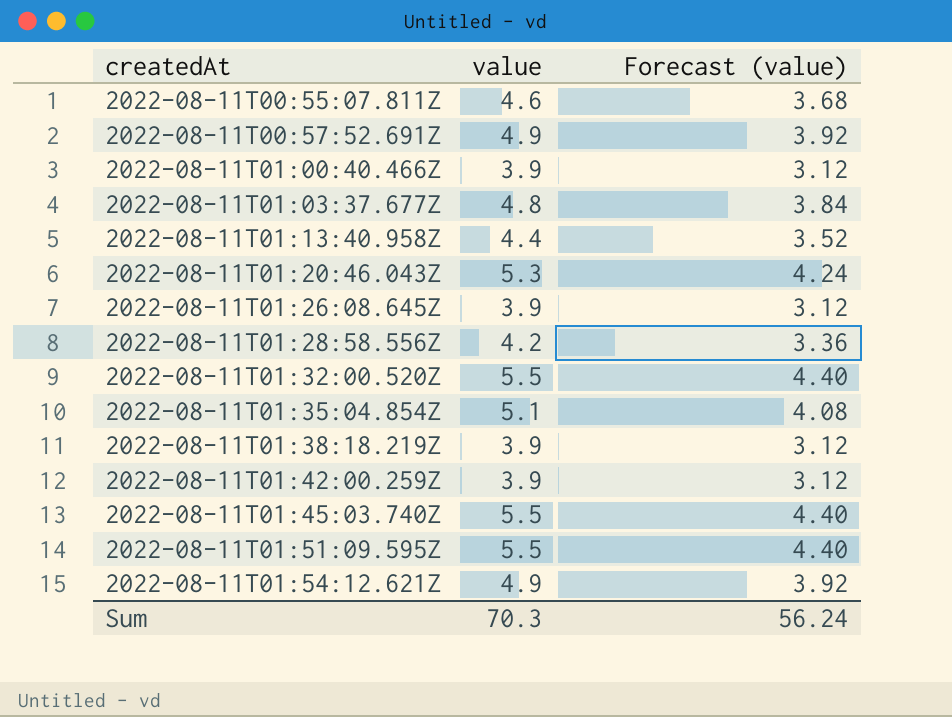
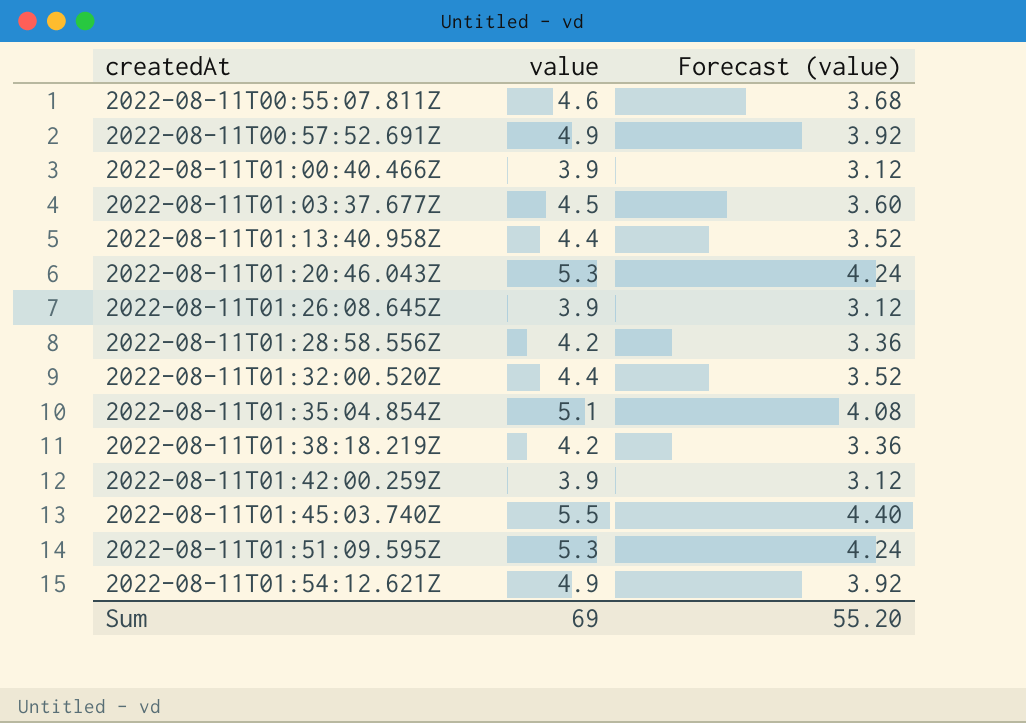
2022-08-11T01:03:37.677Z | value: 4.8 -> 4.5
2022-08-11T01:03:37.677Z | Forecast (value): 3.84 -> 3.60
2022-08-11T01:32:00.520Z | value: 5.5 -> 4.4
2022-08-11T01:32:00.520Z | Forecast (value): 4.40 -> 3.52
2022-08-11T01:38:18.219Z | value: 3.9 -> 4.2
2022-08-11T01:38:18.219Z | Forecast (value): 3.12 -> 3.36
2022-08-11T01:51:09.595Z | value: 5.5 -> 5.3
2022-08-11T01:51:09.595Z | Forecast (value): 4.40 -> 4.24
Sum | value: 70.3 -> 69
Sum | Forecast (value): 56.24 -> 55.20

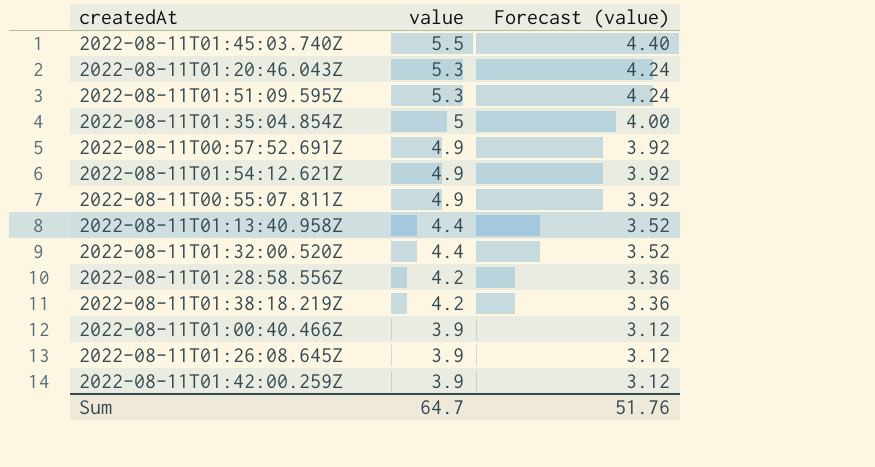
row order: createdAt ascending -> value descending
row 2022-08-11T01:03:37.677Z: 4.5 | 3.60 -> none
2022-08-11T01:35:04.854Z | value: 5.1 -> 5
2022-08-11T01:35:04.854Z | Forecast (value): 4.08 -> 4.00
2022-08-11T00:55:07.811Z | value: 4.6 -> 4.9
2022-08-11T00:55:07.811Z | Forecast (value): 3.68 -> 3.92
Sum | value: 69 -> 64.7
Sum | Forecast (value): 55.20 -> 51.76

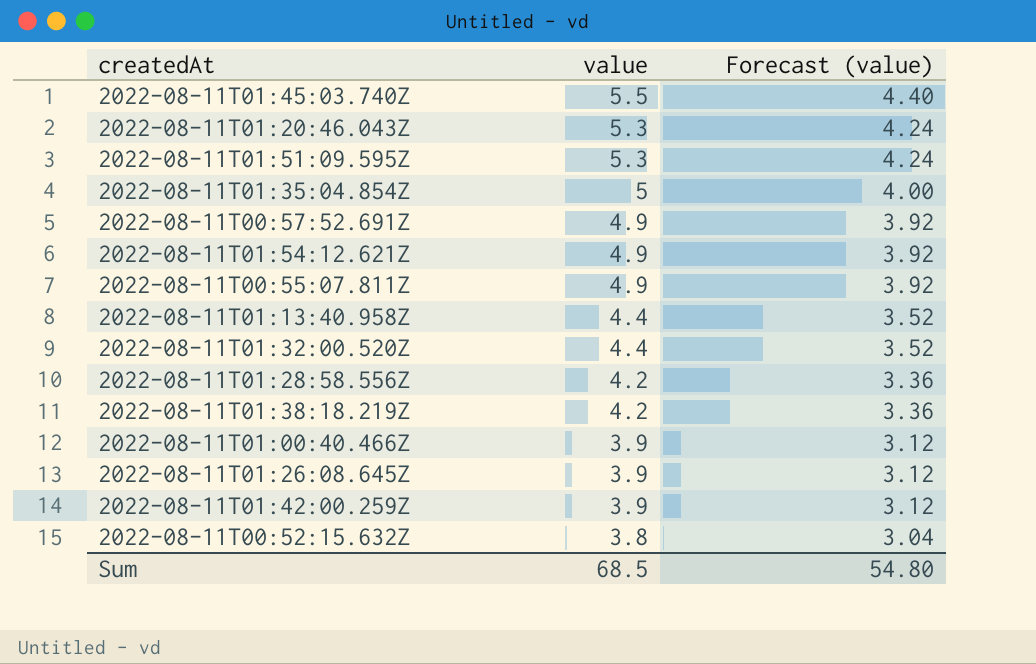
row 2022-08-11T00:52:15.632Z: none -> 3.8 | 3.04
Sum | value: 64.7 -> 68.5
Sum | Forecast (value): 51.76 -> 54.80

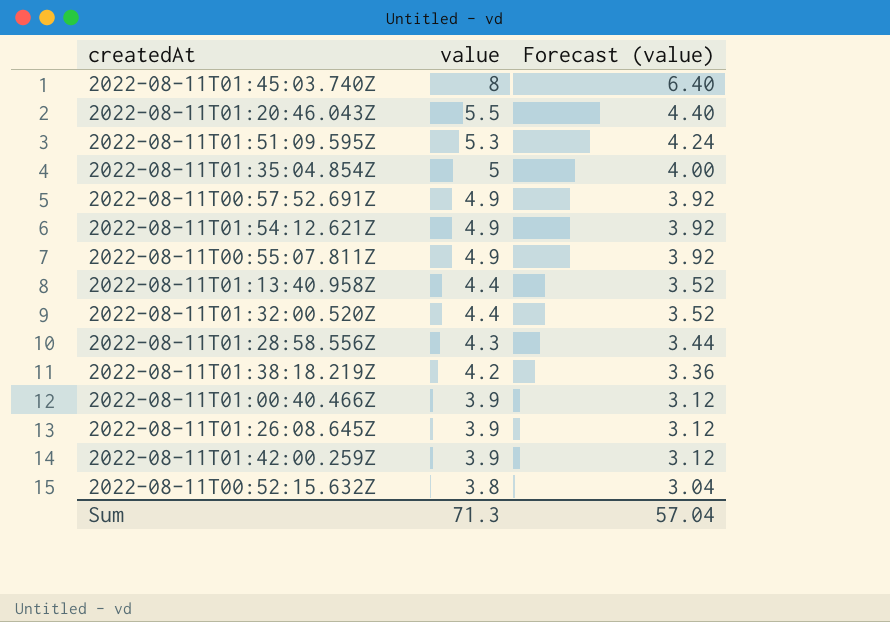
2022-08-11T01:45:03.740Z | value: 5.5 -> 8
2022-08-11T01:45:03.740Z | Forecast (value): 4.40 -> 6.40
2022-08-11T01:20:46.043Z | value: 5.3 -> 5.5
2022-08-11T01:20:46.043Z | Forecast (value): 4.24 -> 4.40
2022-08-11T01:28:58.556Z | value: 4.2 -> 4.3
2022-08-11T01:28:58.556Z | Forecast (value): 3.36 -> 3.44
Sum | value: 68.5 -> 71.3
Sum | Forecast (value): 54.80 -> 57.04

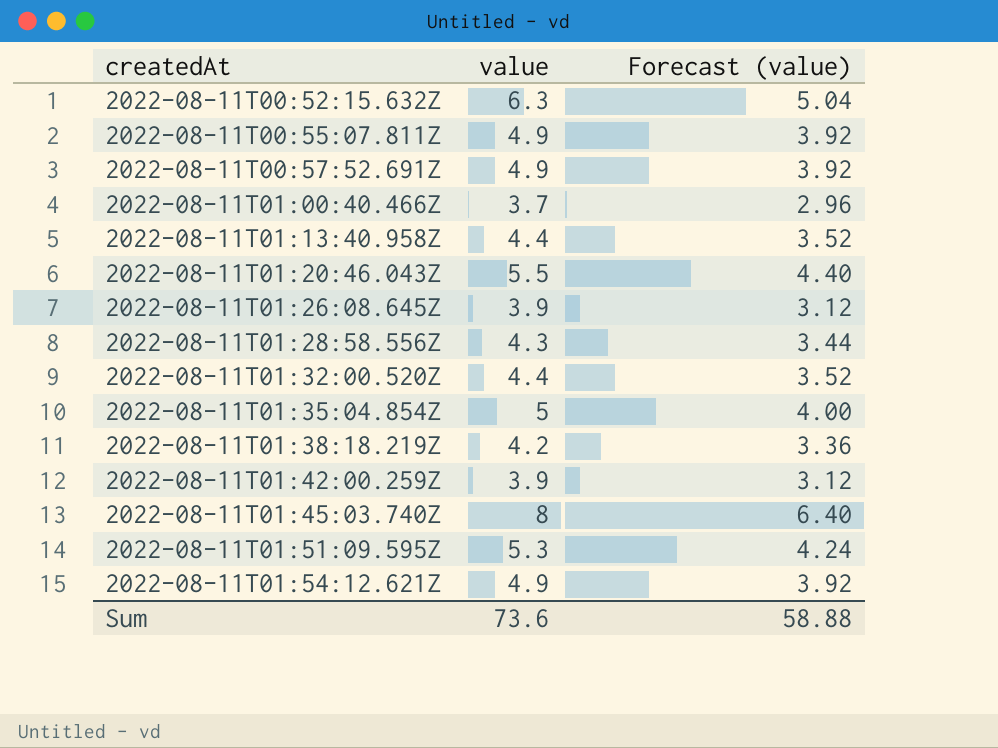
row order: value descending -> createdAt ascending
2022-08-11T00:52:15.632Z | value: 3.8 -> 6.3
2022-08-11T00:52:15.632Z | Forecast (value): 3.04 -> 5.04
2022-08-11T01:00:40.466Z | value: 3.9 -> 3.7
2022-08-11T01:00:40.466Z | Forecast (value): 3.12 -> 2.96
Sum | value: 71.3 -> 73.6
Sum | Forecast (value): 57.04 -> 58.88

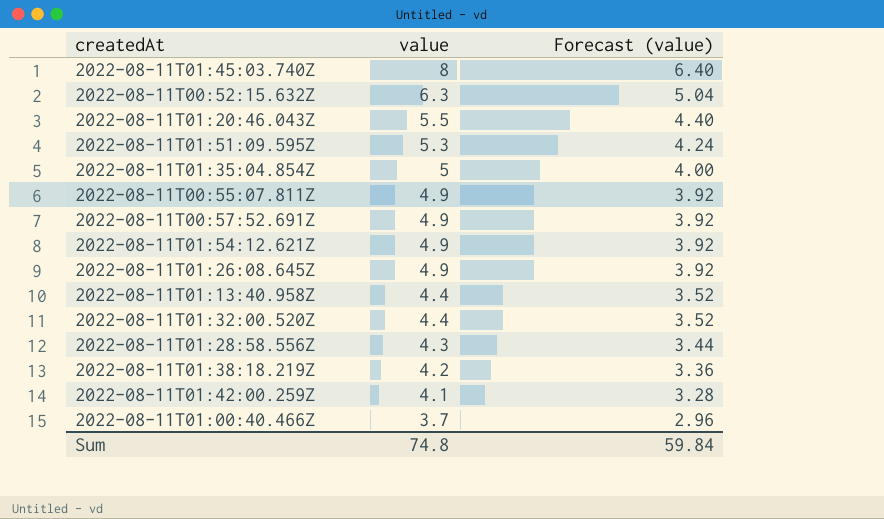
row order: createdAt ascending -> value descending
2022-08-11T01:26:08.645Z | value: 3.9 -> 4.9
2022-08-11T01:26:08.645Z | Forecast (value): 3.12 -> 3.92
2022-08-11T01:42:00.259Z | value: 3.9 -> 4.1
2022-08-11T01:42:00.259Z | Forecast (value): 3.12 -> 3.28
Sum | value: 73.6 -> 74.8
Sum | Forecast (value): 58.88 -> 59.84

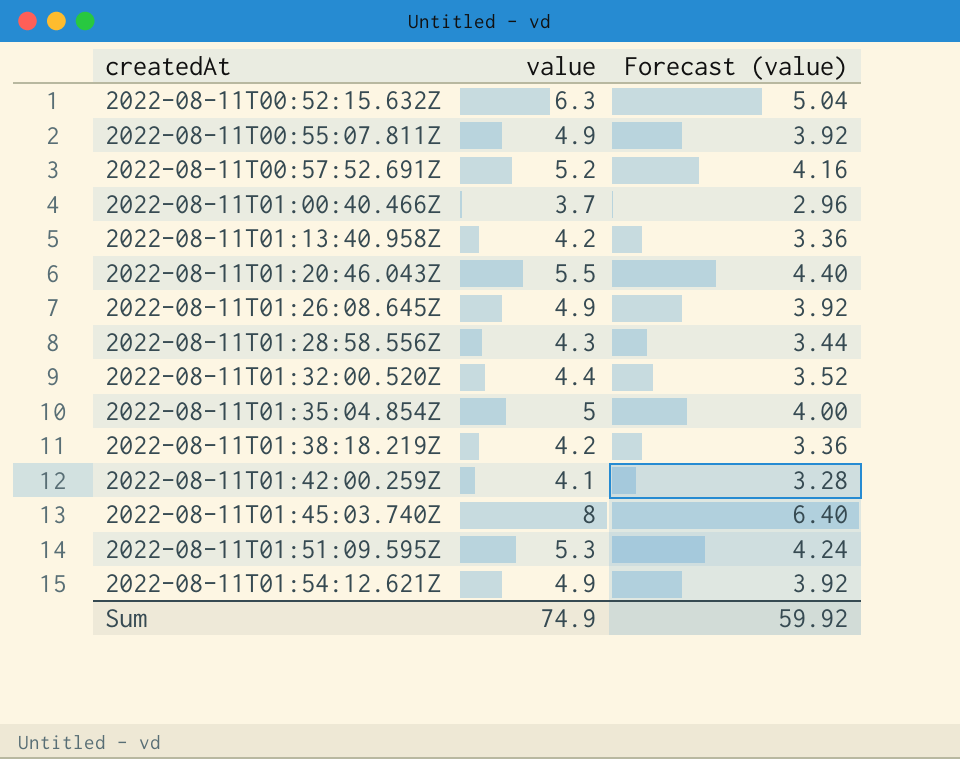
row order: value descending -> createdAt ascending
2022-08-11T00:57:52.691Z | value: 4.9 -> 5.2
2022-08-11T00:57:52.691Z | Forecast (value): 3.92 -> 4.16
2022-08-11T01:13:40.958Z | value: 4.4 -> 4.2
2022-08-11T01:13:40.958Z | Forecast (value): 3.52 -> 3.36
Sum | value: 74.8 -> 74.9
Sum | Forecast (value): 59.84 -> 59.92

